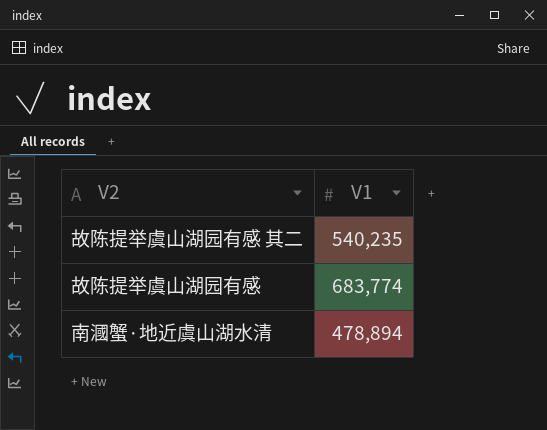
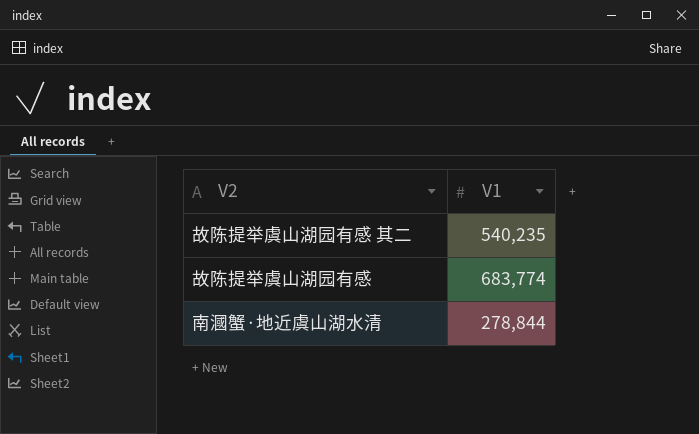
南漍蟹·地近虞山湖水清 | V1: 478,894 -> 278,844

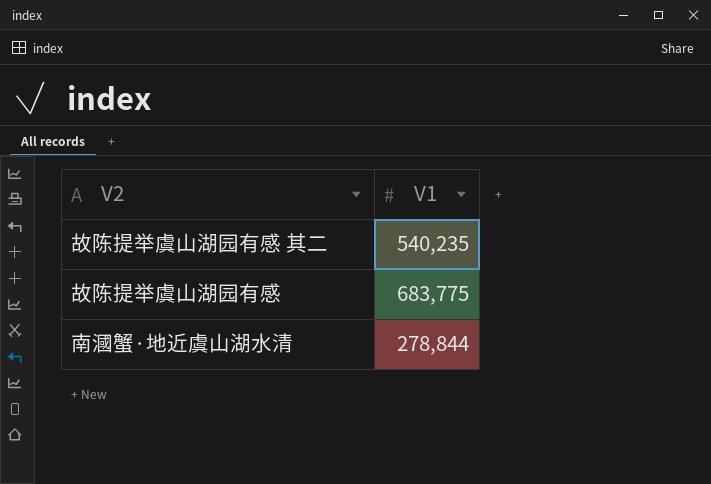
故陈提举虞山湖园有感 | V1: 683,774 -> 683,775

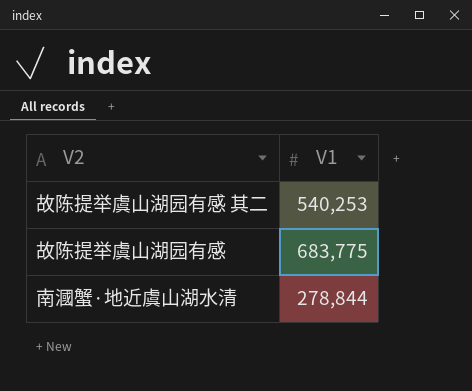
故陈提举虞山湖园有感 其二 | V1: 540,235 -> 540,253

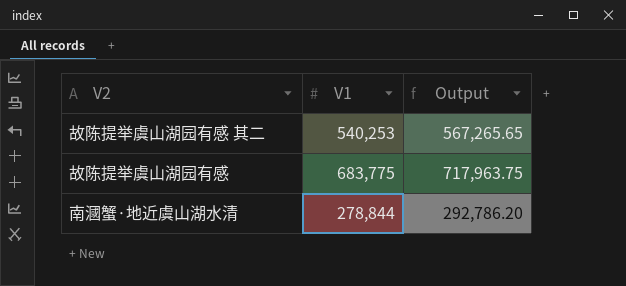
column Output | formula: none -> [V1] * 1.05

